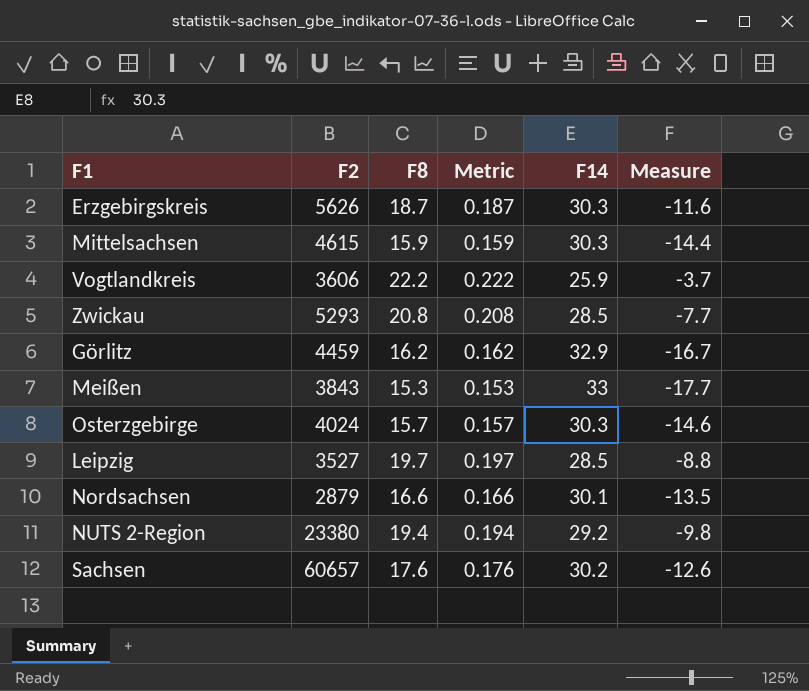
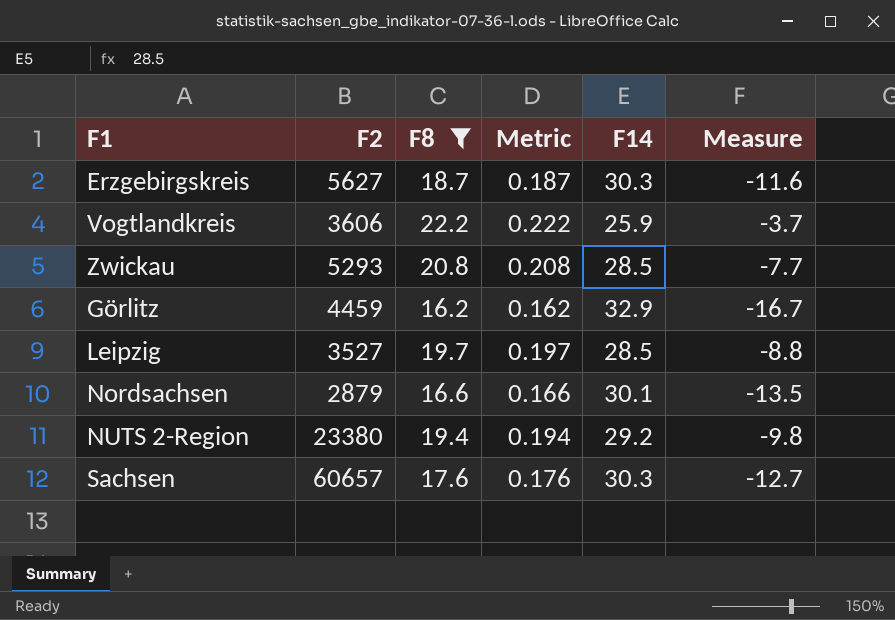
filter: none -> F8 >= 16.2
Erzgebirgskreis | F2: 5626 -> 5627
Sachsen | F14: 30.2 -> 30.3
Sachsen | Measure: -12.6 -> -12.7

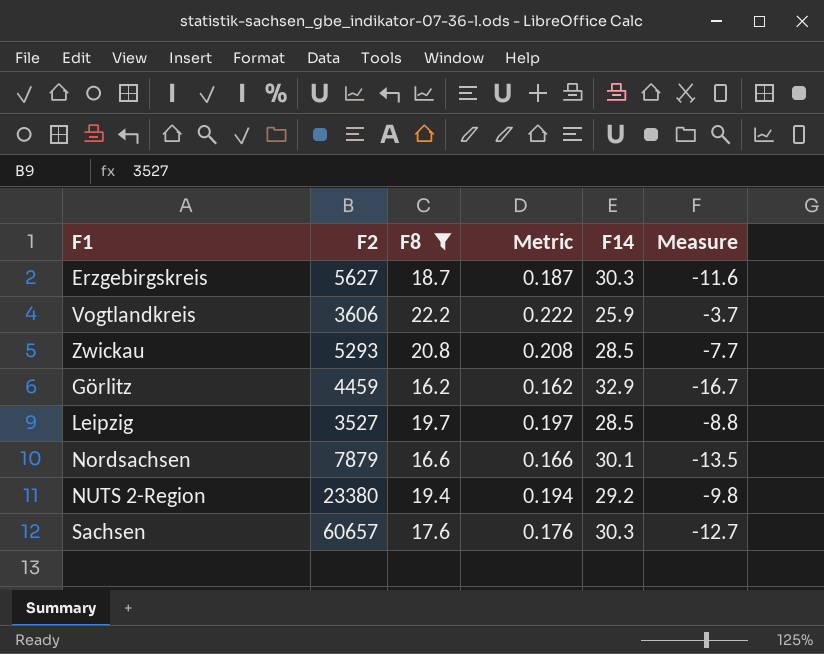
Nordsachsen | F2: 2879 -> 7879

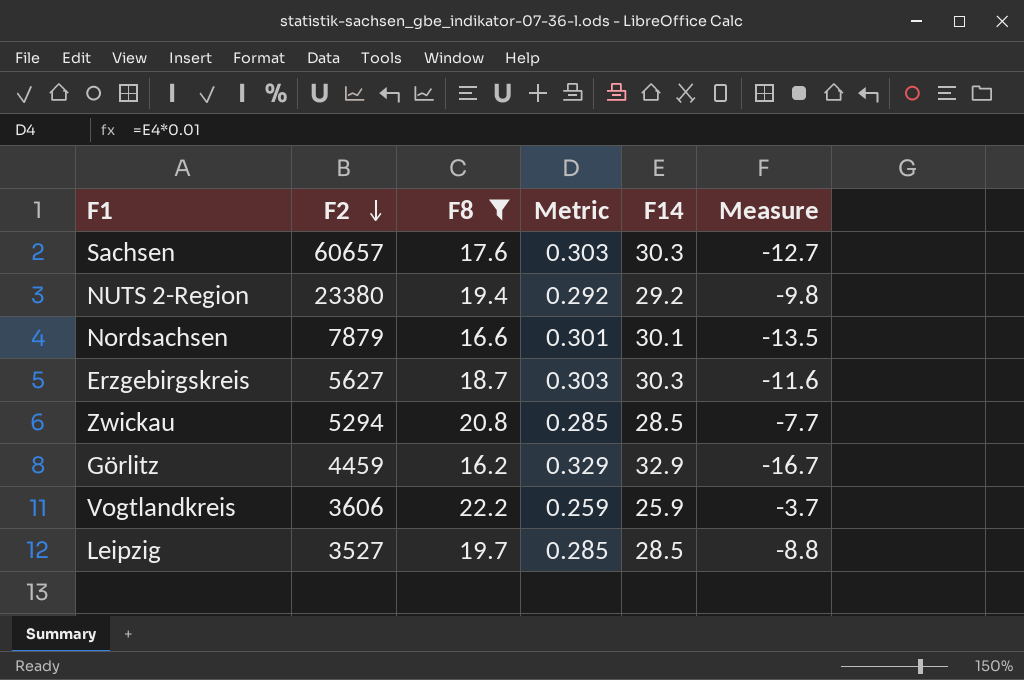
row order: none -> F2 descending
column Metric | formula: [F8] * 0.01 -> [F14] * 0.01
Zwickau | F2: 5293 -> 5294

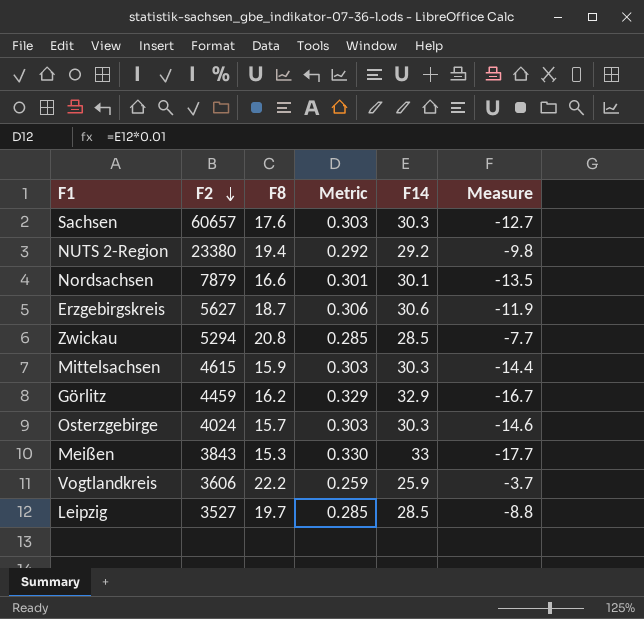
filter: F8 >= 16.2 -> none
Erzgebirgskreis | Metric: 0.303 -> 0.306
Erzgebirgskreis | F14: 30.3 -> 30.6
Erzgebirgskreis | Measure: -11.6 -> -11.9

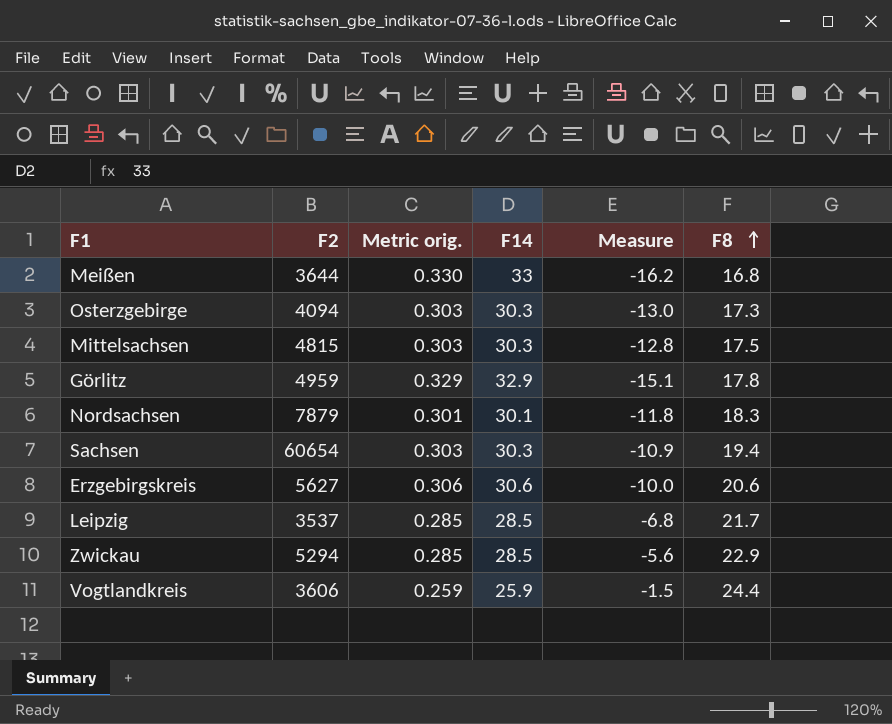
row order: F2 descending -> F8 ascending
column name: Metric -> Metric orig.
column F8 | position: 3 -> 6
row NUTS 2-Region: 23380 | 19.4 | 0.292 | 29.2 | -9.8 -> none
Meißen | F2: 3843 -> 3644
Meißen | Measure: -17.7 -> -16.2
Meißen | F8: 15.3 -> 16.8
Osterzgebirge | F2: 4024 -> 4094
Osterzgebirge | Measure: -14.6 -> -13.0
Osterzgebirge | F8: 15.7 -> 17.3
Mittelsachsen | F2: 4615 -> 4815
Mittelsachsen | Measure: -14.4 -> -12.8
Mittelsachsen | F8: 15.9 -> 17.5
Görlitz | F2: 4459 -> 4959
Görlitz | Measure: -16.7 -> -15.1
Görlitz | F8: 16.2 -> 17.8
Nordsachsen | Measure: -13.5 -> -11.8
Nordsachsen | F8: 16.6 -> 18.3
Sachsen | F2: 60657 -> 60654
Sachsen | Measure: -12.7 -> -10.9
Sachsen | F8: 17.6 -> 19.4
Erzgebirgskreis | Measure: -11.9 -> -10.0
Erzgebirgskreis | F8: 18.7 -> 20.6
Leipzig | F2: 3527 -> 3537
Leipzig | Measure: -8.8 -> -6.8
Leipzig | F8: 19.7 -> 21.7
Zwickau | Measure: -7.7 -> -5.6
Zwickau | F8: 20.8 -> 22.9
Vogtlandkreis | Measure: -3.7 -> -1.5
Vogtlandkreis | F8: 22.2 -> 24.4

